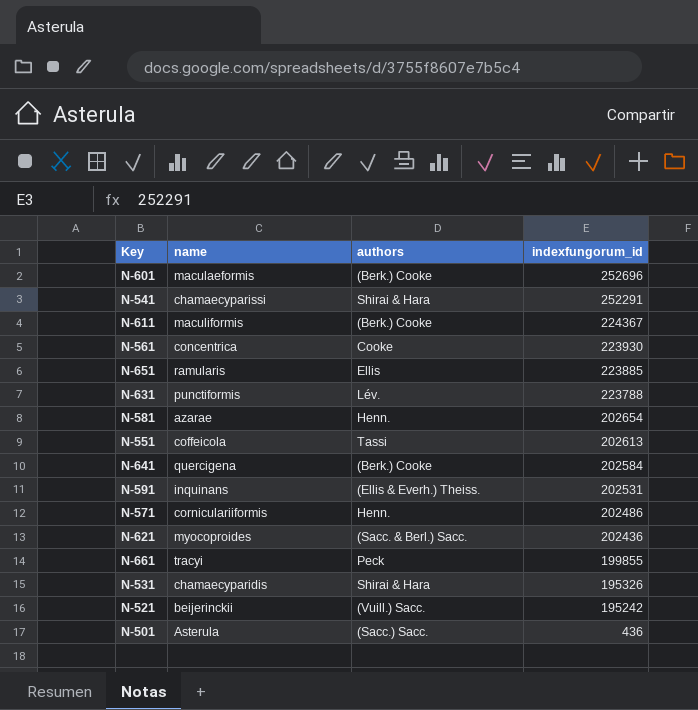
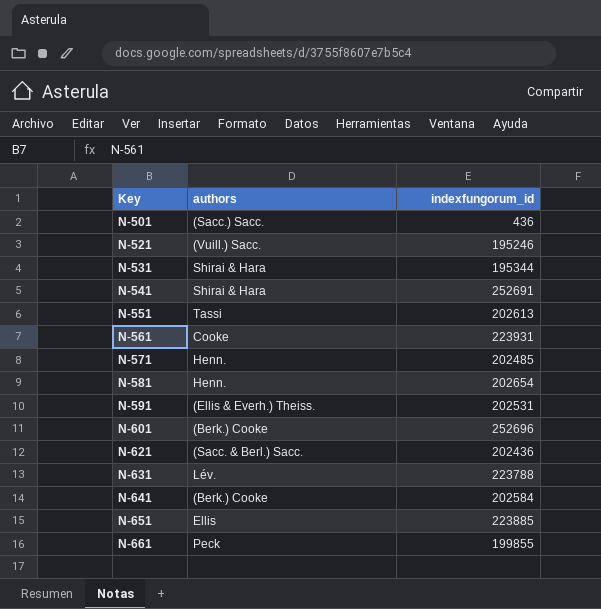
row order: indexfungorum_id descending -> Key ascending
column name | position: 2 -> none
row N-611: maculiformis | (Berk.) Cooke | 224367 -> none
N-521 | indexfungorum_id: 195242 -> 195246
N-531 | indexfungorum_id: 195326 -> 195344
N-541 | indexfungorum_id: 252291 -> 252691
N-561 | indexfungorum_id: 223930 -> 223931
N-571 | indexfungorum_id: 202486 -> 202485

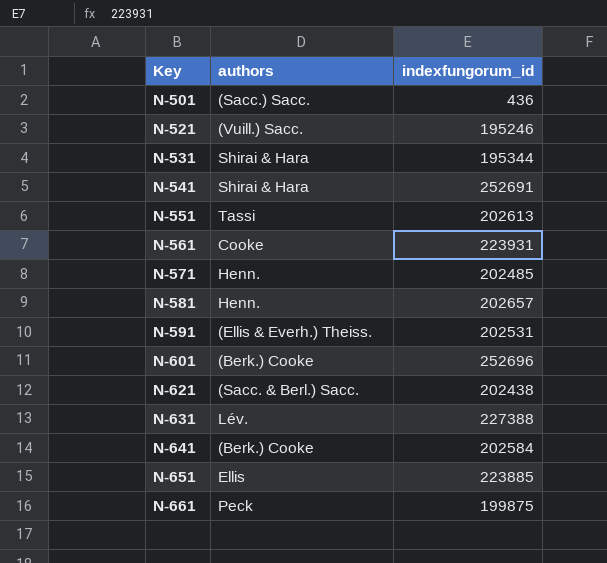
N-581 | indexfungorum_id: 202654 -> 202657
N-621 | indexfungorum_id: 202436 -> 202438
N-631 | indexfungorum_id: 223788 -> 227388
N-661 | indexfungorum_id: 199855 -> 199875

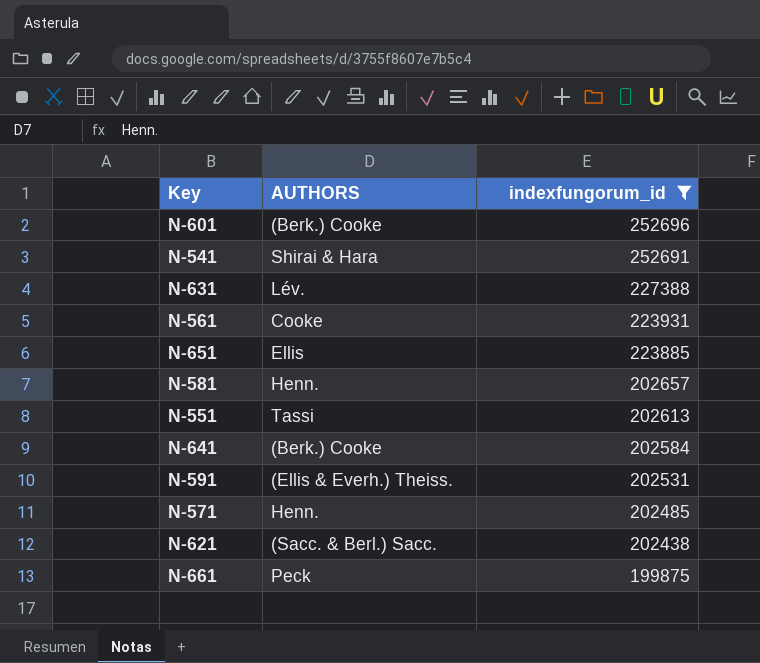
filter: none -> indexfungorum_id >= 199875
row order: Key ascending -> indexfungorum_id descending
column name: authors -> AUTHORS

